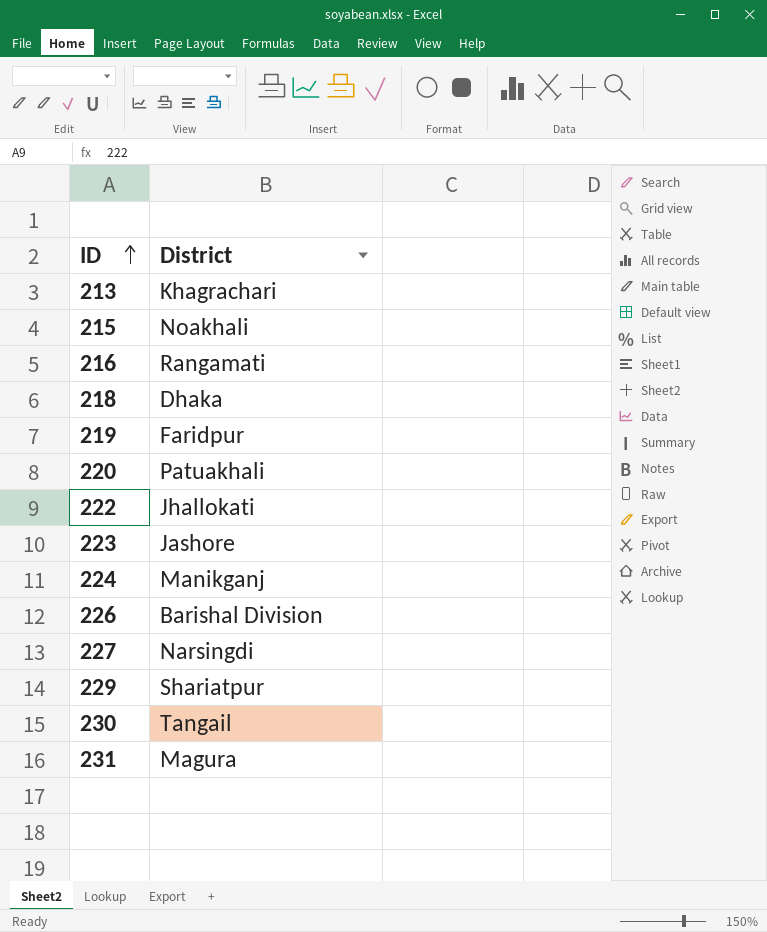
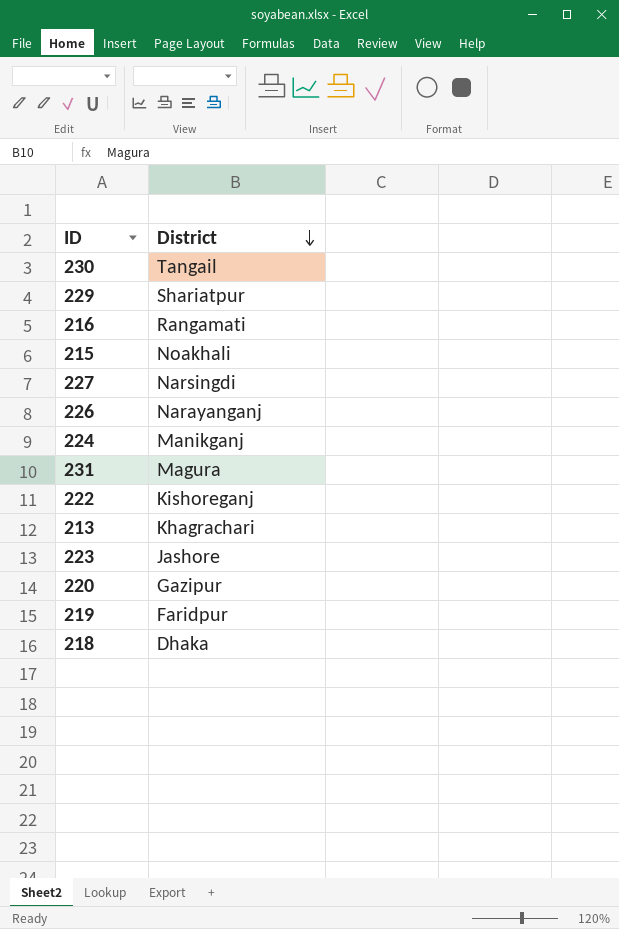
row order: ID ascending -> District descending
226 | District: Barishal Division -> Narayanganj
222 | District: Jhallokati -> Kishoreganj
220 | District: Patuakhali -> Gazipur

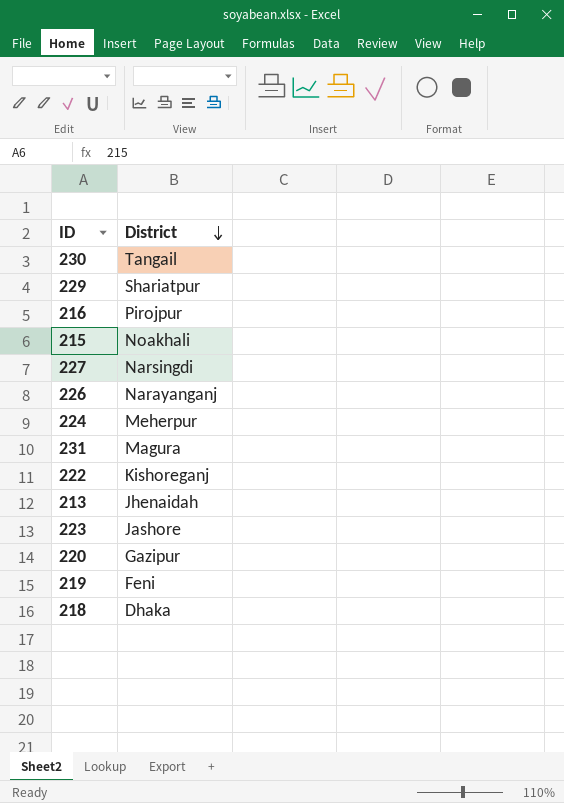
216 | District: Rangamati -> Pirojpur
224 | District: Manikganj -> Meherpur
213 | District: Khagrachari -> Jhenaidah
219 | District: Faridpur -> Feni

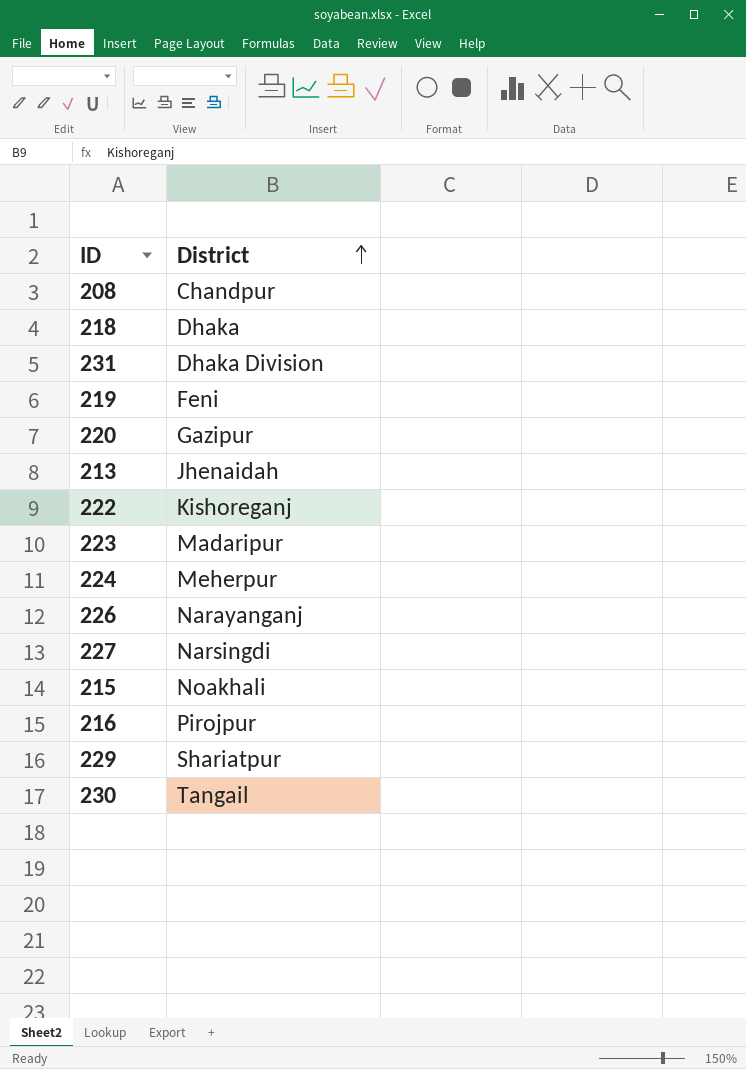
row order: District descending -> District ascending
row 208: none -> Chandpur
231 | District: Magura -> Dhaka Division
223 | District: Jashore -> Madaripur

